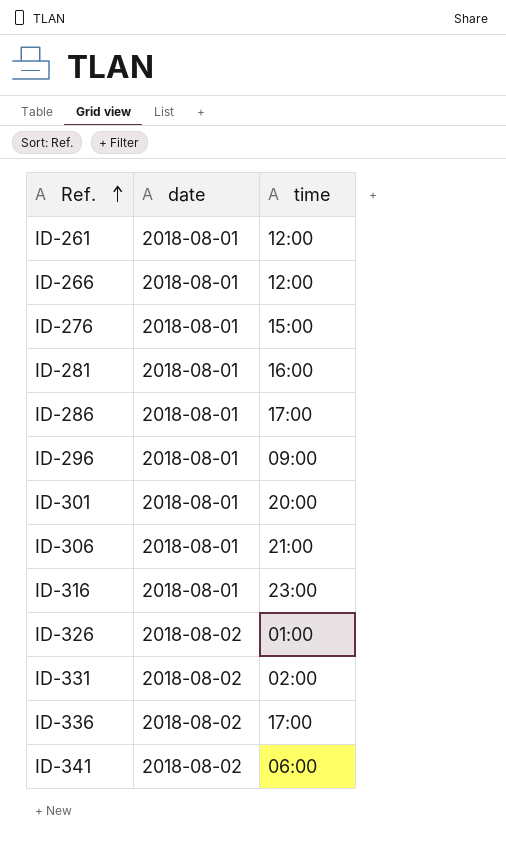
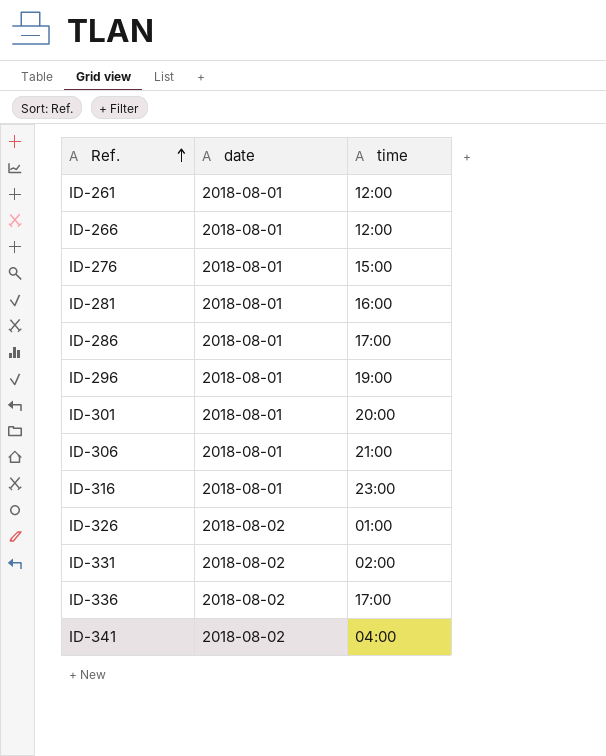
ID-296 | time: 09:00 -> 19:00
ID-341 | time: 06:00 -> 04:00

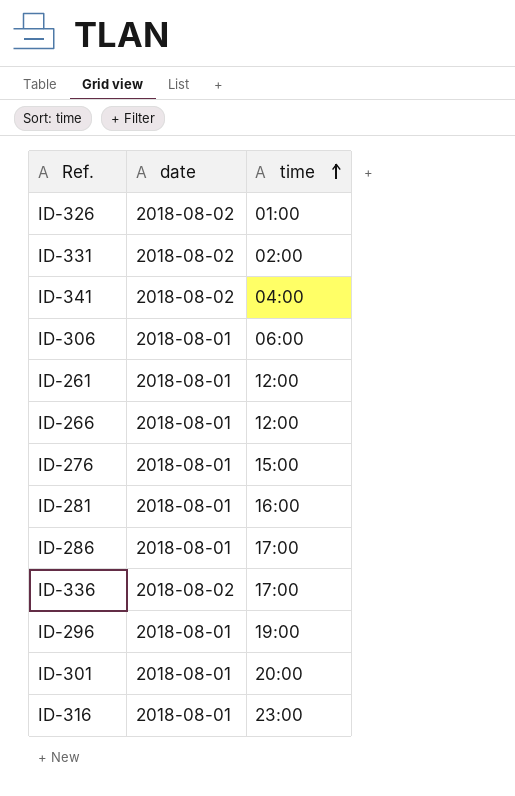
row order: Ref. ascending -> time ascending
ID-306 | time: 21:00 -> 06:00

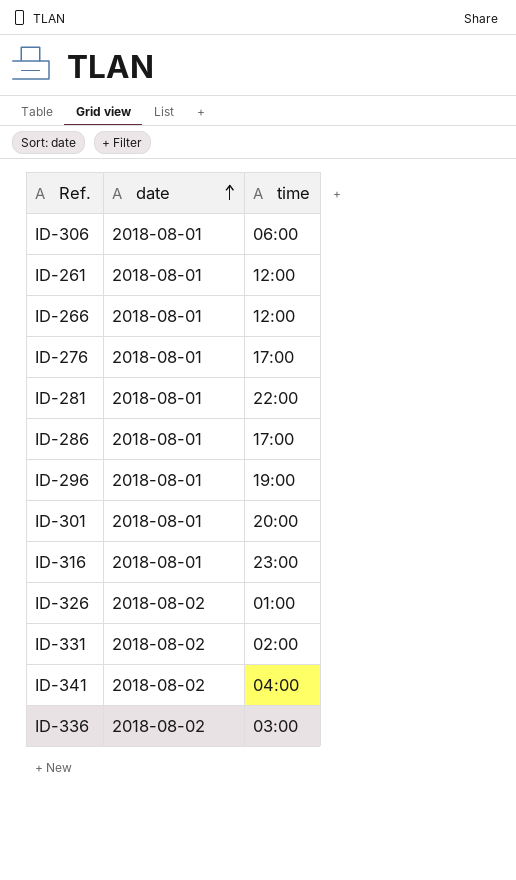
row order: time ascending -> date ascending
ID-276 | time: 15:00 -> 17:00
ID-281 | time: 16:00 -> 22:00
ID-336 | time: 17:00 -> 03:00

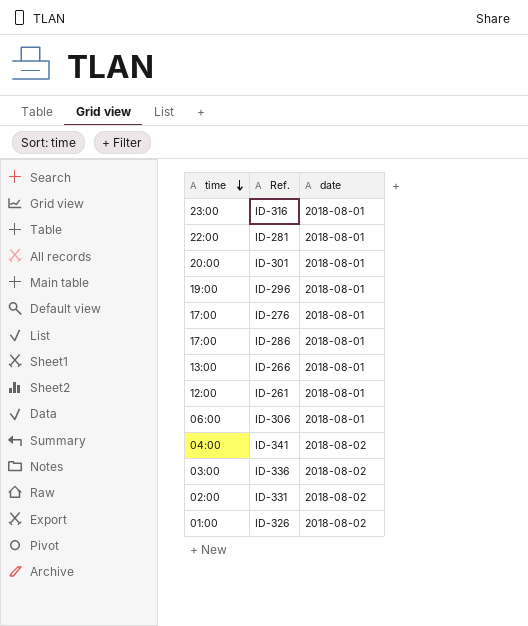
row order: date ascending -> time descending
column time | position: 3 -> 1
ID-266 | time: 12:00 -> 13:00

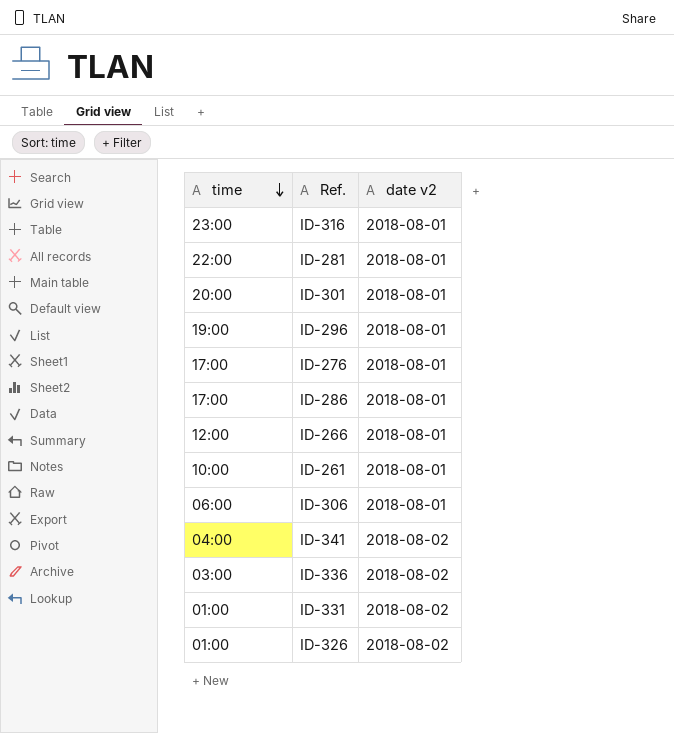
column name: date -> date v2
ID-266 | time: 13:00 -> 12:00
ID-261 | time: 12:00 -> 10:00
ID-331 | time: 02:00 -> 01:00

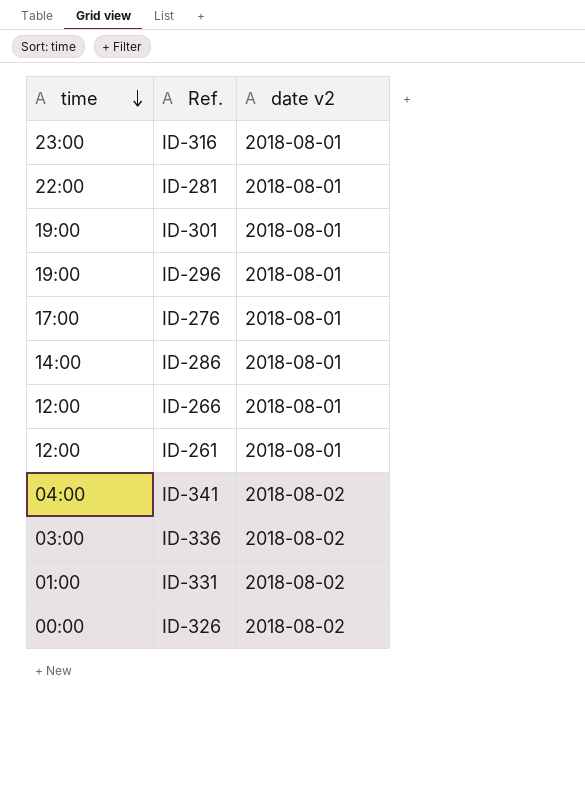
row ID-306: 06:00 | 2018-08-01 -> none
ID-301 | time: 20:00 -> 19:00
ID-286 | time: 17:00 -> 14:00
ID-261 | time: 10:00 -> 12:00
ID-326 | time: 01:00 -> 00:00

